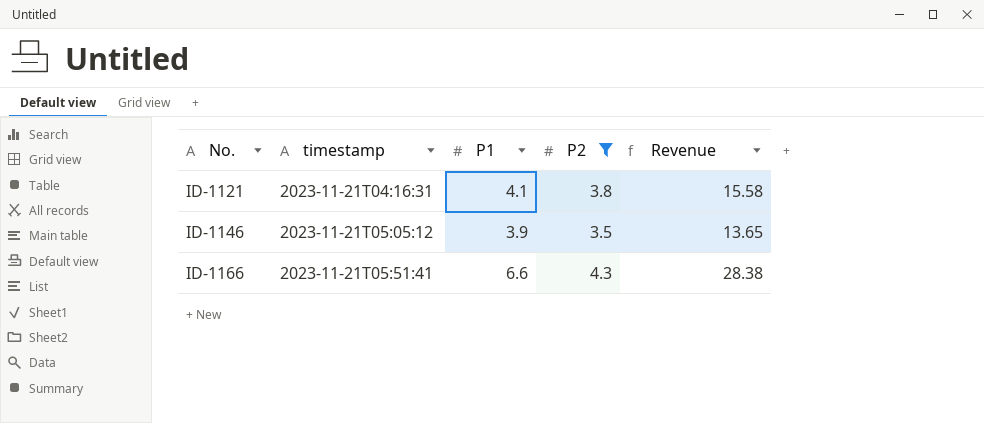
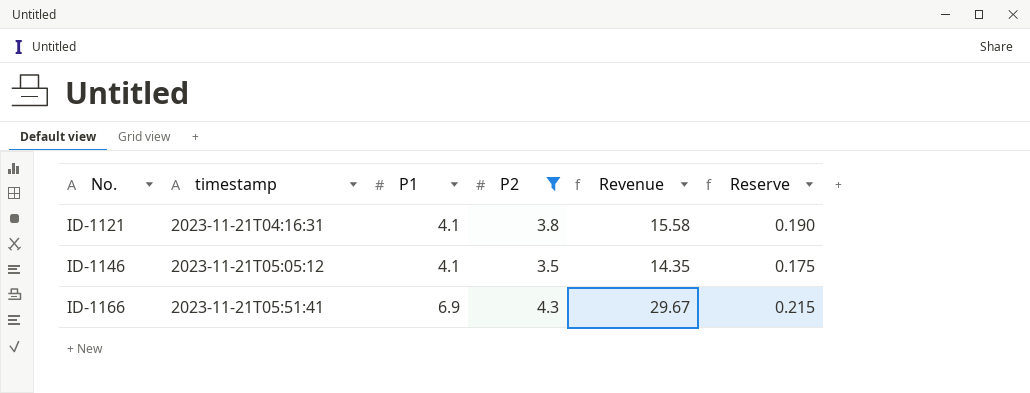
column Reserve | formula: none -> [P2] * 0.05
ID-1146 | P1: 3.9 -> 4.1
ID-1146 | Revenue: 13.65 -> 14.35
ID-1166 | P1: 6.6 -> 6.9
ID-1166 | Revenue: 28.38 -> 29.67

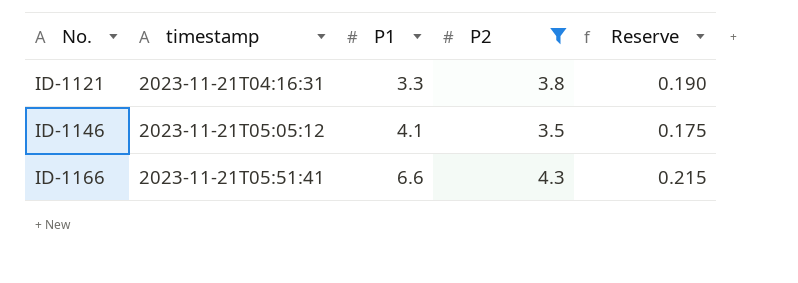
column Revenue | formula: [P1] * [P2] -> none
ID-1121 | P1: 4.1 -> 3.3
ID-1166 | P1: 6.9 -> 6.6

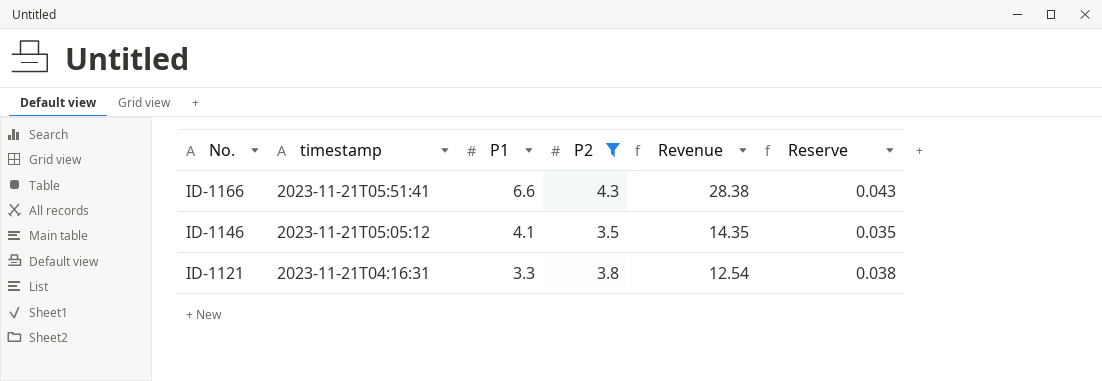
row order: No. ascending -> No. descending
column Revenue | formula: none -> [P1] * [P2]
column Reserve | formula: [P2] * 0.05 -> [P2] * 0.01

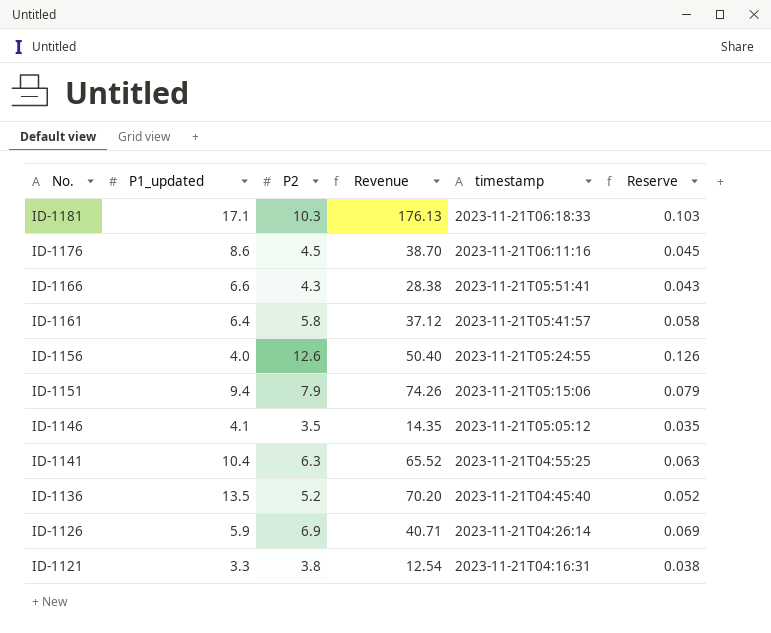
filter: P2 <= 4.3 -> none
column name: P1 -> P1_updated
column timestamp | position: 2 -> 5

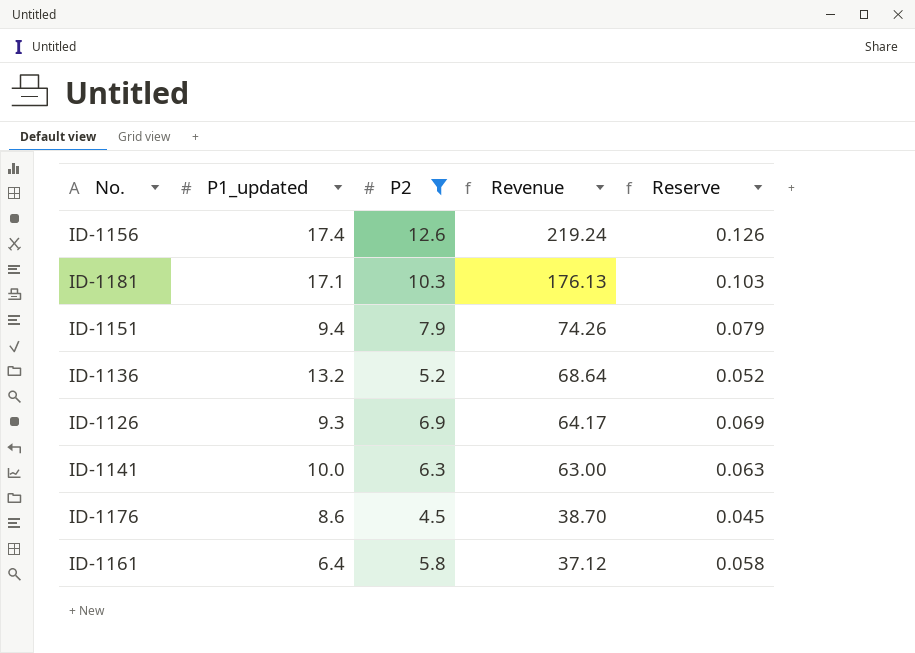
filter: none -> P2 >= 4.5
row order: No. descending -> Revenue descending
column timestamp | position: 5 -> none
ID-1156 | P1_updated: 4.0 -> 17.4
ID-1156 | Revenue: 50.40 -> 219.24
ID-1136 | P1_updated: 13.5 -> 13.2
ID-1136 | Revenue: 70.20 -> 68.64
ID-1126 | P1_updated: 5.9 -> 9.3
ID-1126 | Revenue: 40.71 -> 64.17
ID-1141 | P1_updated: 10.4 -> 10.0
ID-1141 | Revenue: 65.52 -> 63.00

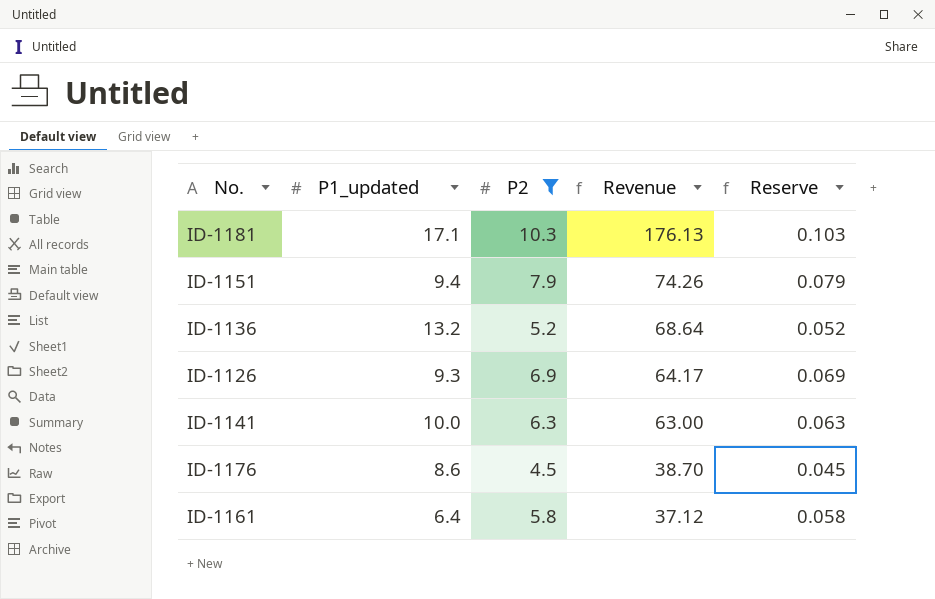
row ID-1156: 17.4 | 12.6 | 219.24 | 0.126 -> none

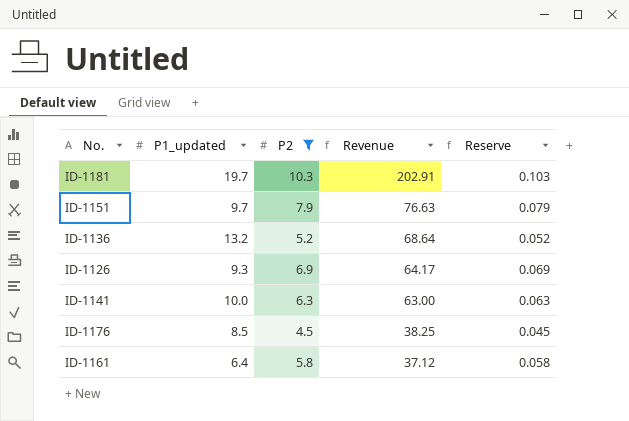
ID-1181 | P1_updated: 17.1 -> 19.7
ID-1181 | Revenue: 176.13 -> 202.91
ID-1151 | P1_updated: 9.4 -> 9.7
ID-1151 | Revenue: 74.26 -> 76.63
ID-1176 | P1_updated: 8.6 -> 8.5
ID-1176 | Revenue: 38.70 -> 38.25

